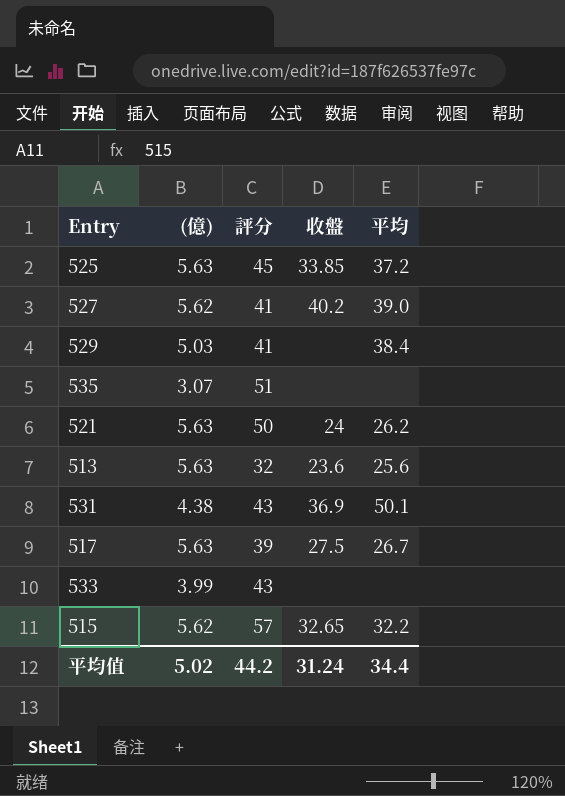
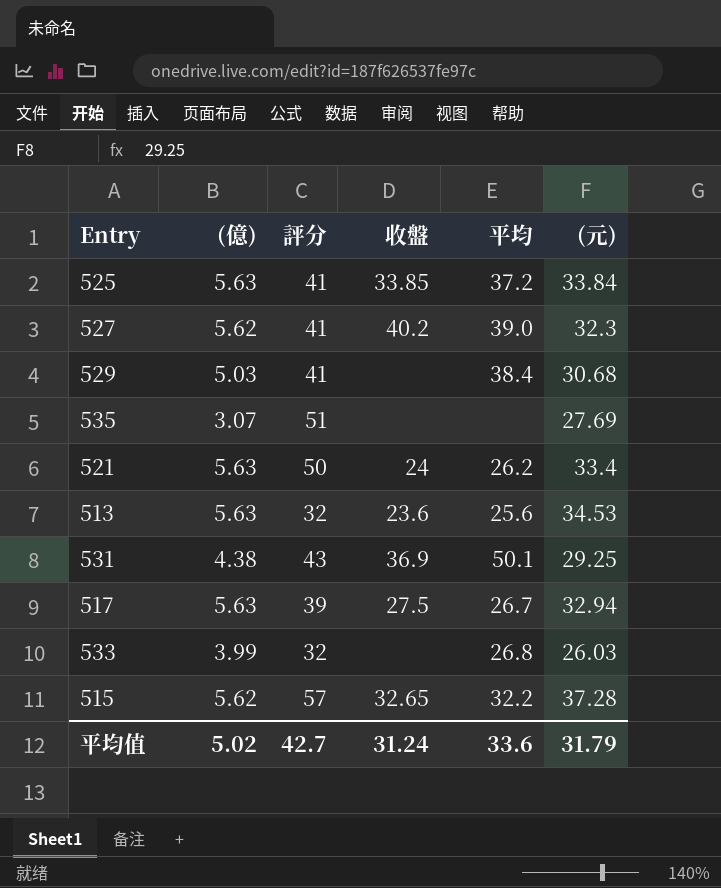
column (元) | position: none -> 6
525 | 評分: 45 -> 41
533 | 評分: 43 -> 32
533 | 平均: none -> 26.8
平均值 | 評分: 44.2 -> 42.7
平均值 | 平均: 34.4 -> 33.6

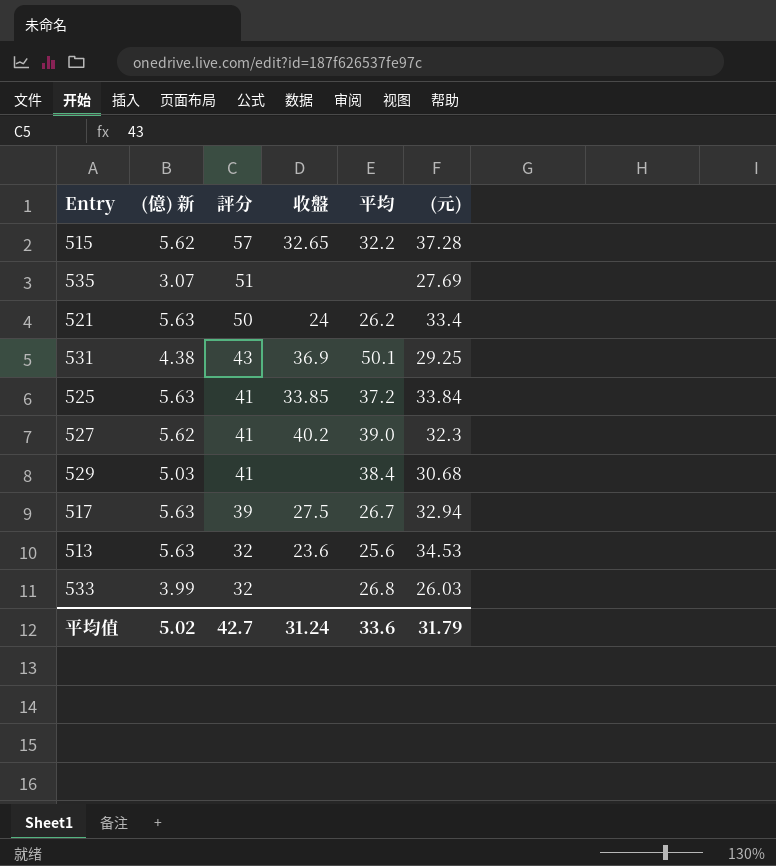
row order: none -> 評分 descending
column name: (億) -> (億) 新

